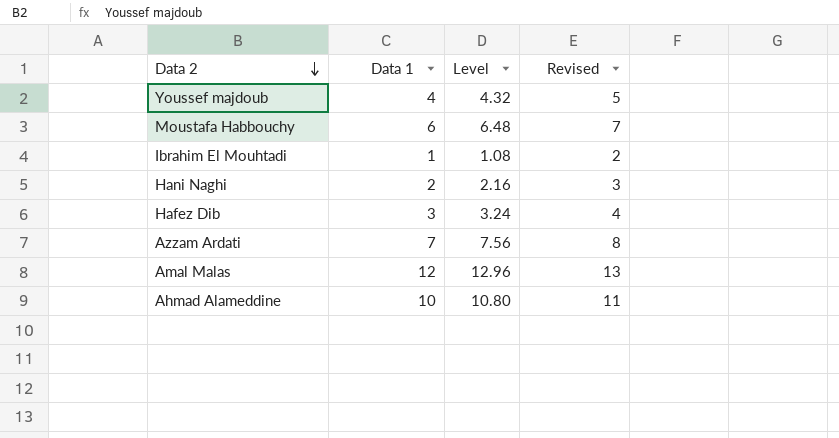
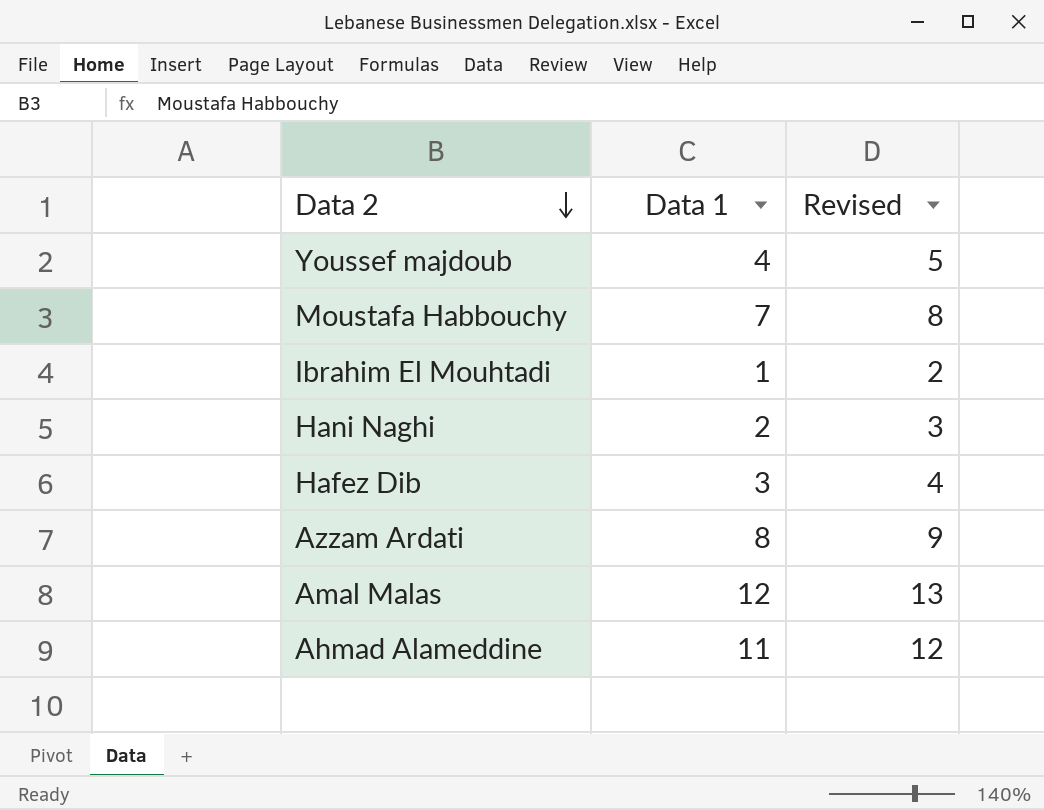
column Level | formula: [Data 1] * 1.08 -> none
Moustafa Habbouchy | Data 1: 6 -> 7
Moustafa Habbouchy | Revised: 7 -> 8
Azzam Ardati | Data 1: 7 -> 8
Azzam Ardati | Revised: 8 -> 9
Ahmad Alameddine | Data 1: 10 -> 11
Ahmad Alameddine | Revised: 11 -> 12

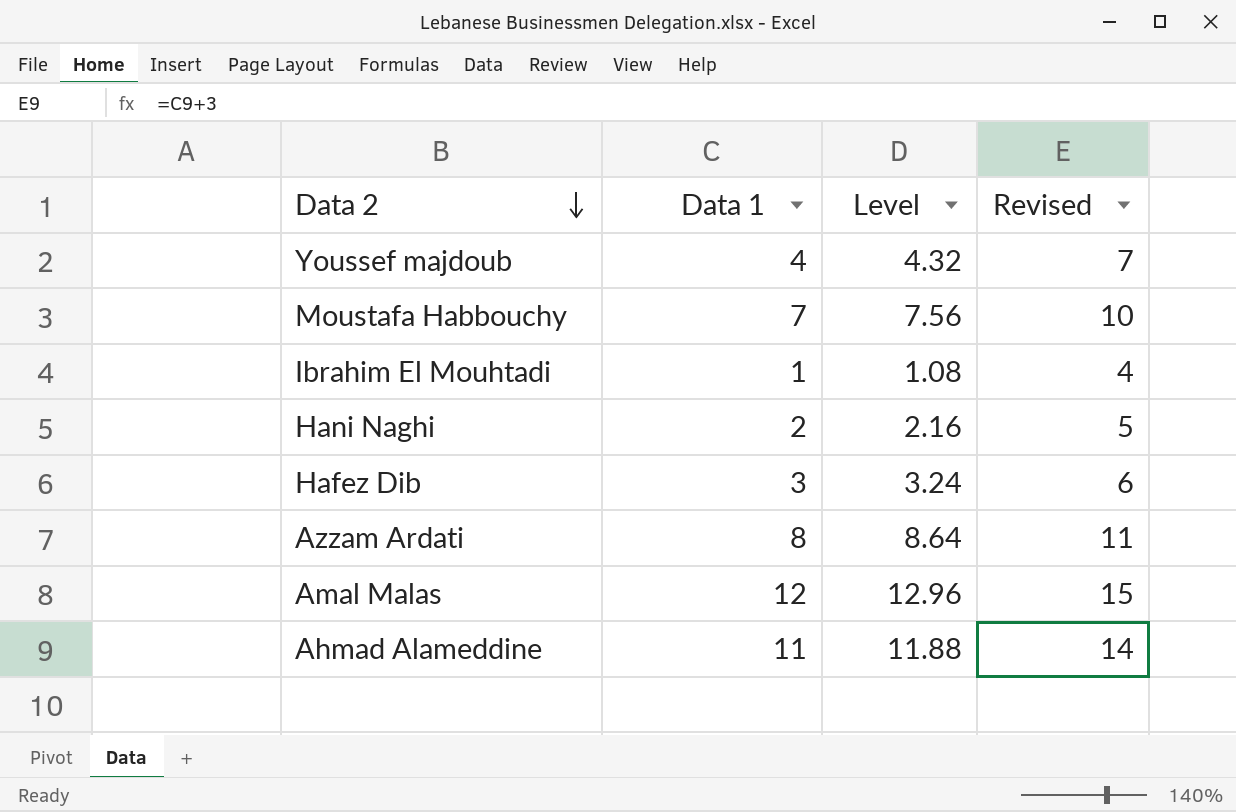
column Level | formula: none -> [Data 1] * 1.08
column Revised | formula: [Data 1] + 1 -> [Data 1] + 3

